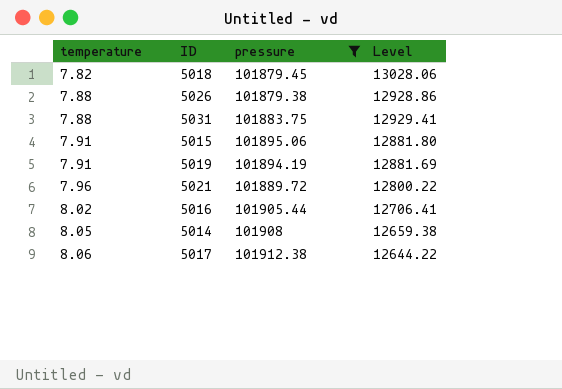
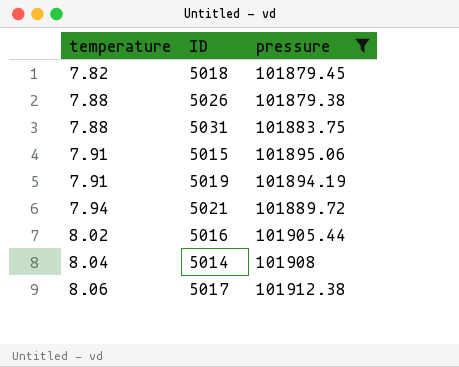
column Level | formula: [pressure] / [temperature] -> none
5021 | temperature: 7.96 -> 7.94
5014 | temperature: 8.05 -> 8.04

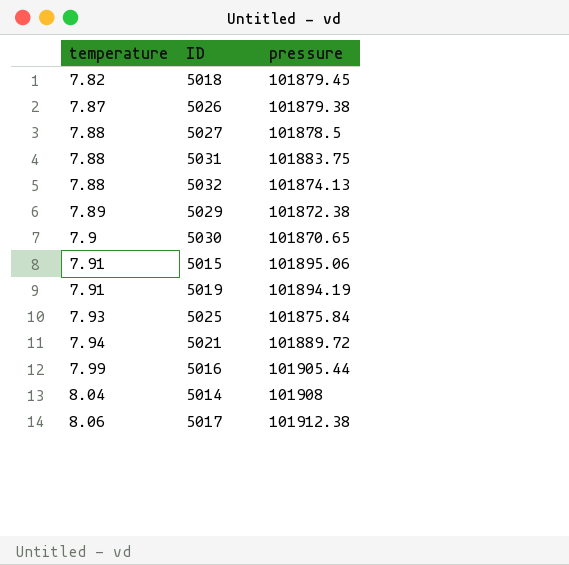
filter: pressure >= 101879.38 -> none
5026 | temperature: 7.88 -> 7.87
5016 | temperature: 8.02 -> 7.99

